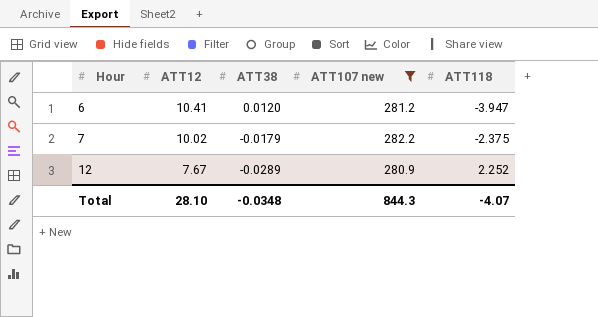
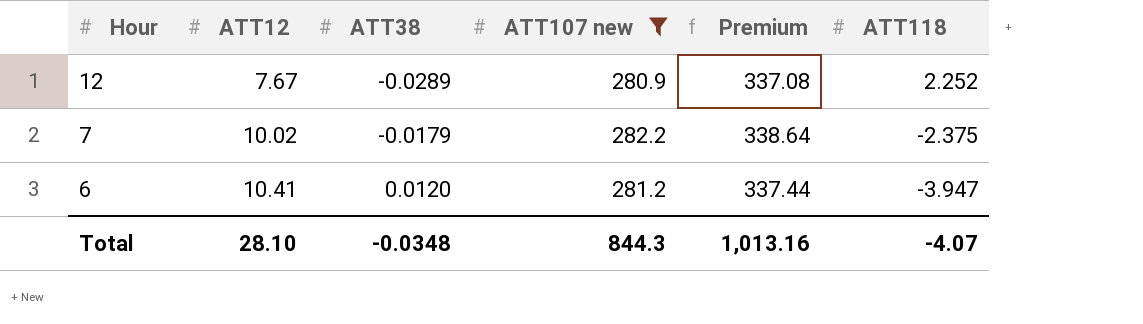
row order: Hour ascending -> Hour descending
column Premium | formula: none -> [ATT107 new] * 1.2

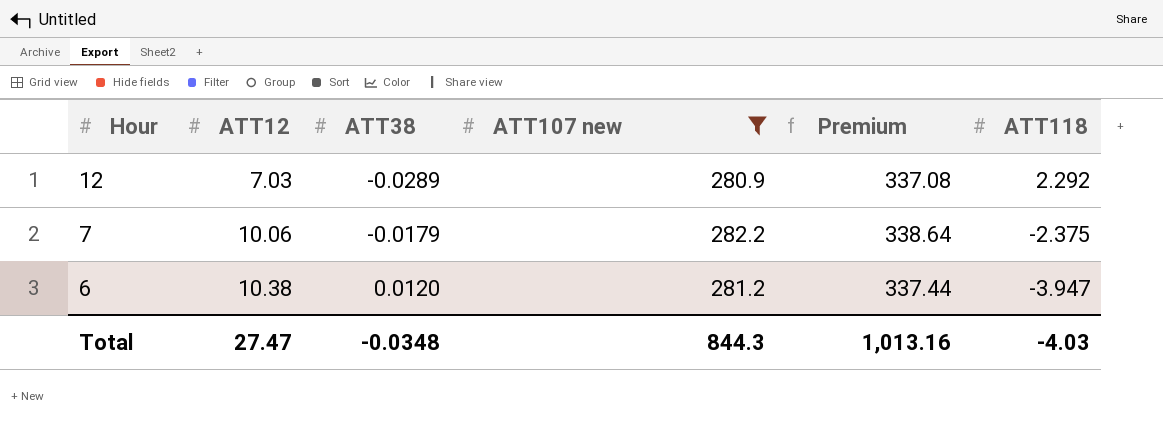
12 | ATT12: 7.67 -> 7.03
12 | ATT118: 2.252 -> 2.292
7 | ATT12: 10.02 -> 10.06
6 | ATT12: 10.41 -> 10.38
Total | ATT12: 28.10 -> 27.47
Total | ATT118: -4.07 -> -4.03

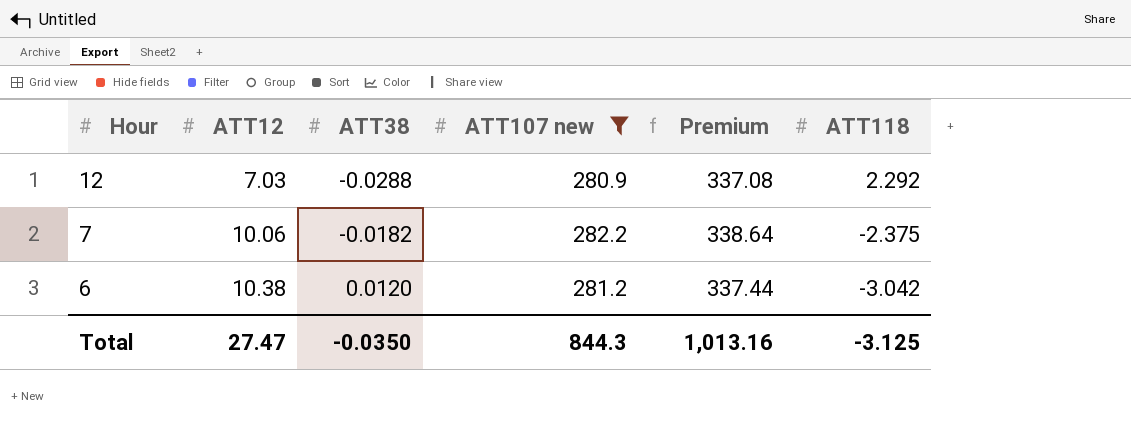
12 | ATT38: -0.0289 -> -0.0288
7 | ATT38: -0.0179 -> -0.0182
6 | ATT118: -3.947 -> -3.042
Total | ATT38: -0.0348 -> -0.0350
Total | ATT118: -4.03 -> -3.125

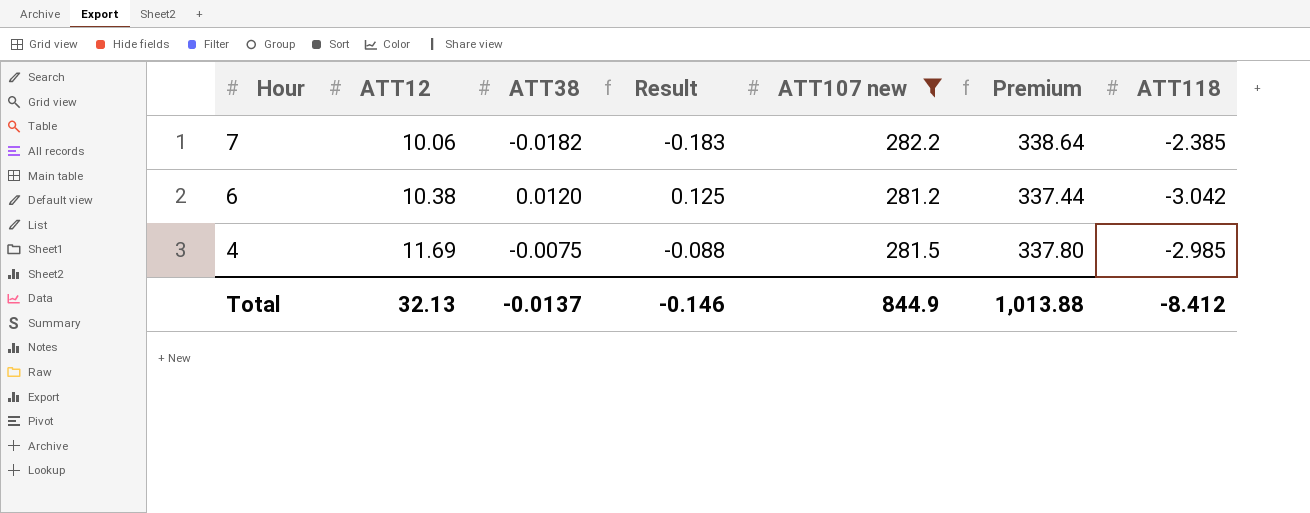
column Result | formula: none -> [ATT12] * [ATT38]
row 12: 7.03 | -0.0288 | 280.9 | 337.08 | 2.292 -> none
7 | ATT118: -2.375 -> -2.385
row 4: none -> 11.69 | -0.0075 | -0.088 | 281.5 | 337.80 | -2.985
Total | ATT12: 27.47 -> 32.13
Total | ATT38: -0.0350 -> -0.0137
Total | ATT107 new: 844.3 -> 844.9
Total | Premium: 1,013.16 -> 1,013.88
Total | ATT118: -3.125 -> -8.412

